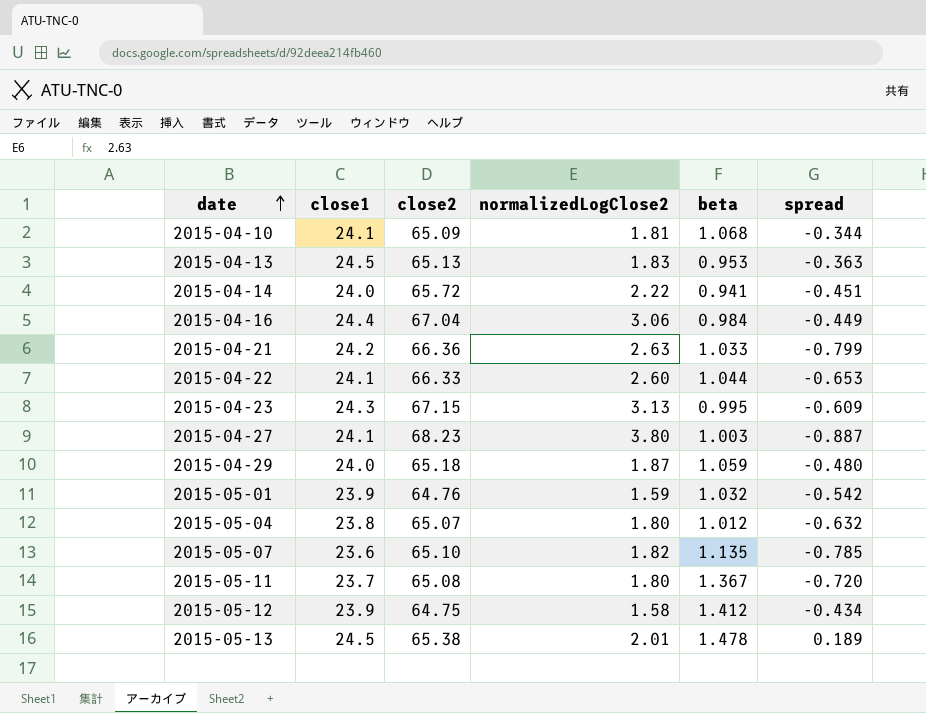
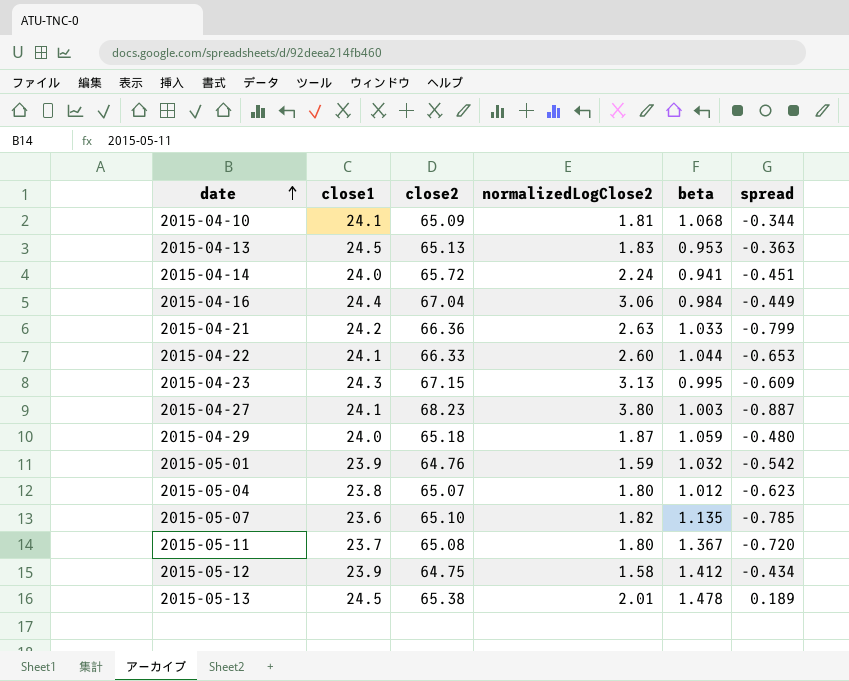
2015-04-14 | normalizedLogClose2: 2.22 -> 2.24
2015-05-04 | spread: -0.632 -> -0.623

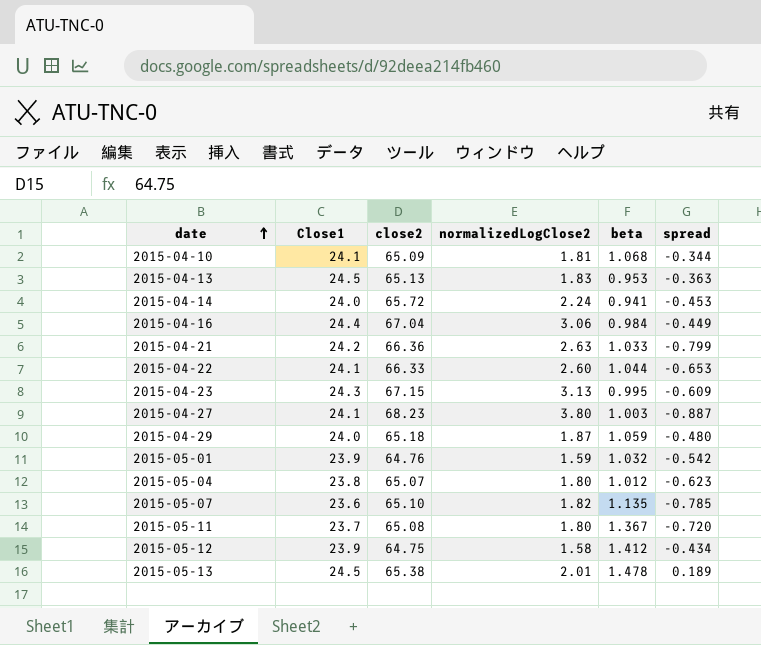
column name: close1 -> Close1
2015-04-14 | spread: -0.451 -> -0.453

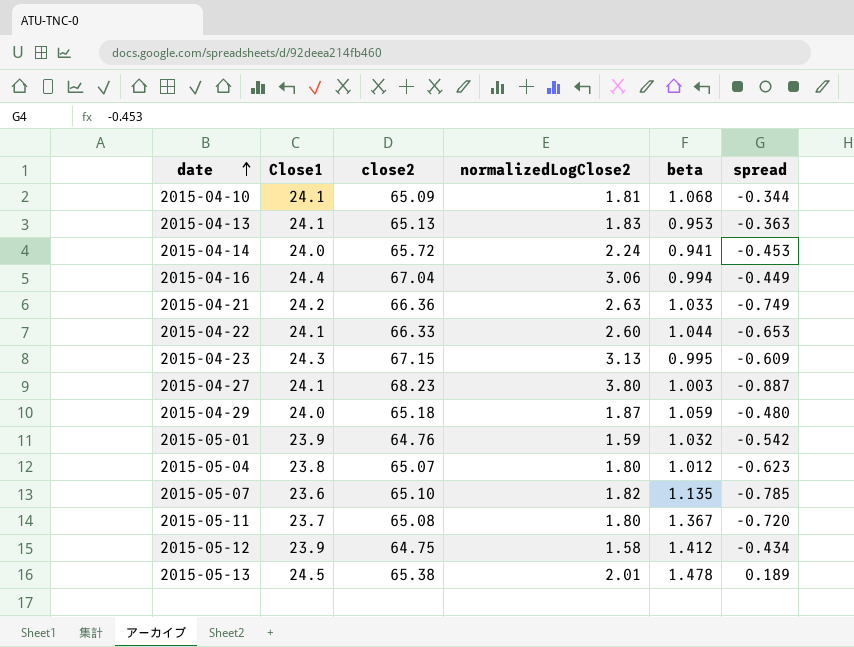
2015-04-13 | Close1: 24.5 -> 24.1
2015-04-16 | beta: 0.984 -> 0.994
2015-04-21 | spread: -0.799 -> -0.749

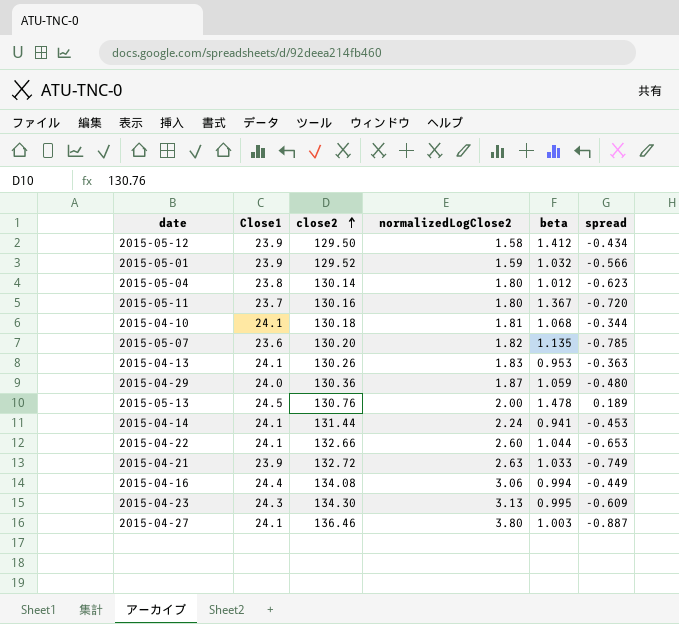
row order: date ascending -> close2 ascending
2015-05-12 | close2: 64.75 -> 129.50
2015-05-01 | close2: 64.76 -> 129.52
2015-05-01 | spread: -0.542 -> -0.566
2015-05-04 | close2: 65.07 -> 130.14
2015-05-11 | close2: 65.08 -> 130.16
2015-04-10 | close2: 65.09 -> 130.18
2015-05-07 | close2: 65.10 -> 130.20
2015-04-13 | close2: 65.13 -> 130.26
2015-04-29 | close2: 65.18 -> 130.36
2015-05-13 | close2: 65.38 -> 130.76
2015-05-13 | normalizedLogClose2: 2.01 -> 2.00
2015-04-14 | Close1: 24.0 -> 24.1
2015-04-14 | close2: 65.72 -> 131.44
2015-04-22 | close2: 66.33 -> 132.66
2015-04-21 | Close1: 24.2 -> 23.9
2015-04-21 | close2: 66.36 -> 132.72
2015-04-16 | close2: 67.04 -> 134.08
2015-04-23 | close2: 67.15 -> 134.30
2015-04-27 | close2: 68.23 -> 136.46

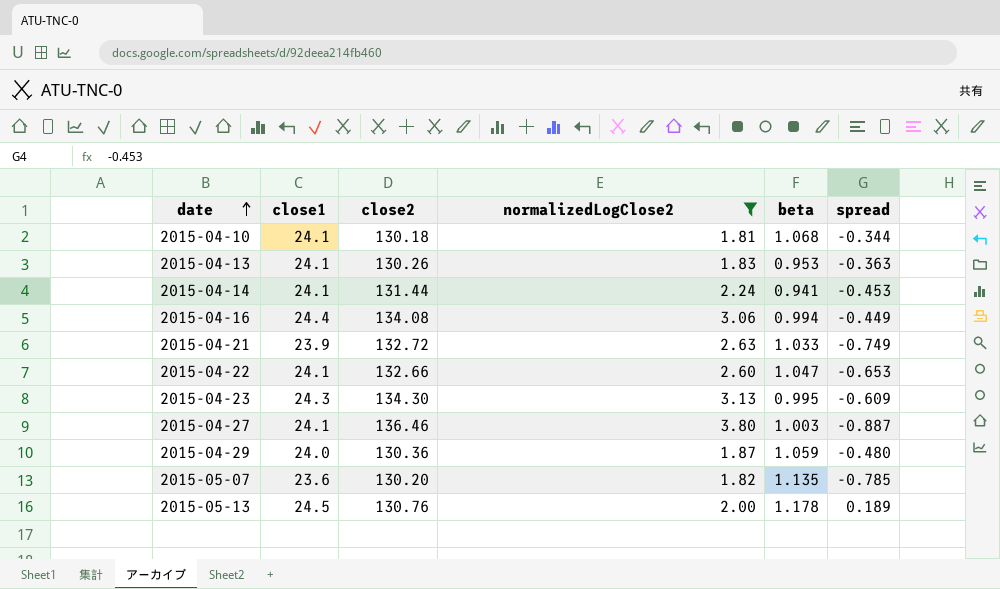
filter: none -> normalizedLogClose2 >= 1.81
row order: close2 ascending -> date ascending
column name: Close1 -> close1
2015-04-22 | beta: 1.044 -> 1.047
2015-05-13 | beta: 1.478 -> 1.178

